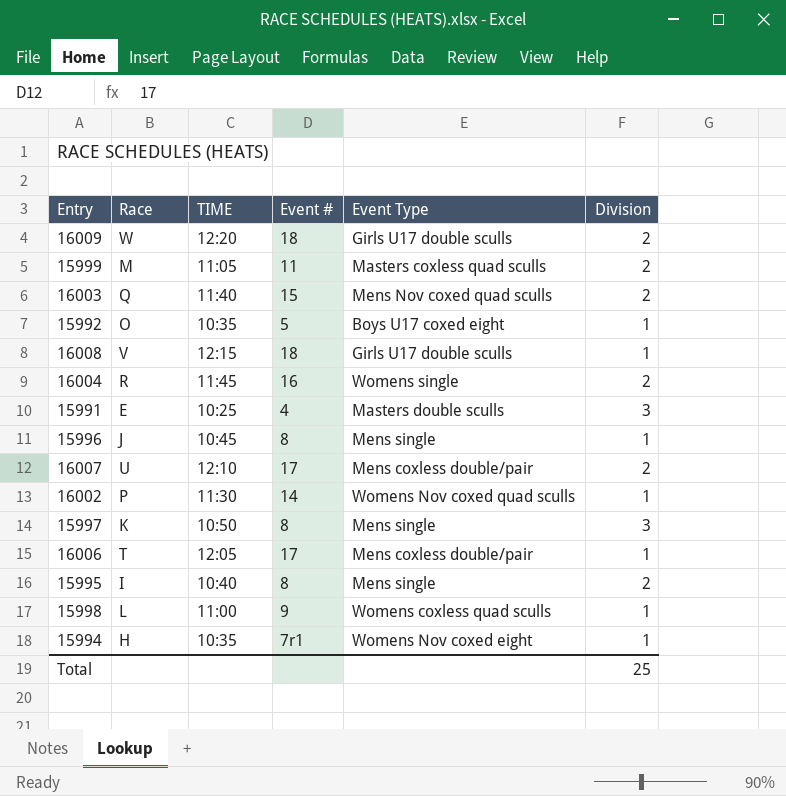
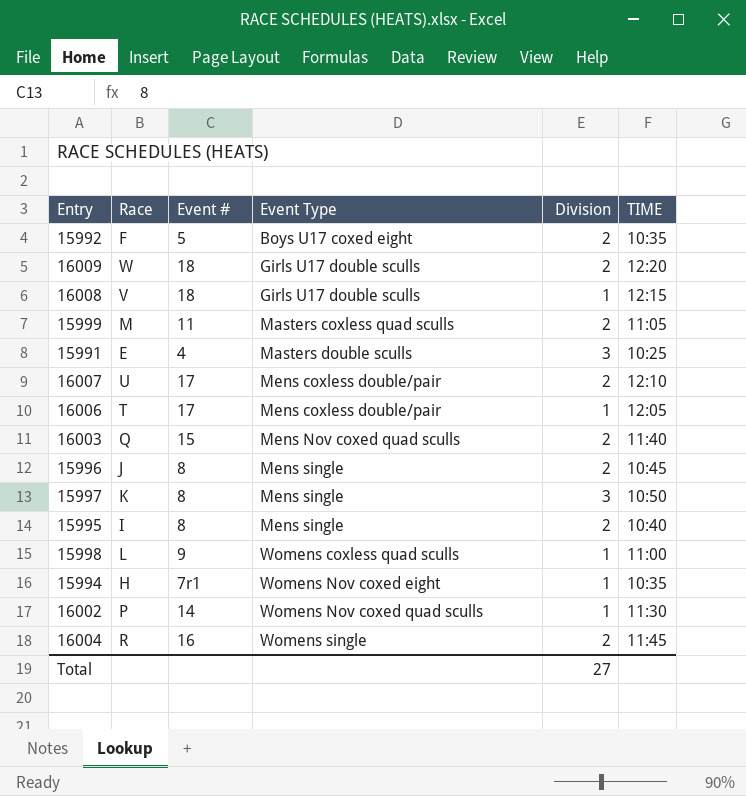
row order: none -> Event Type ascending
column TIME | position: 3 -> 6
15992 | Race: O -> F
15992 | Division: 1 -> 2
15996 | Division: 1 -> 2
Total | Division: 25 -> 27

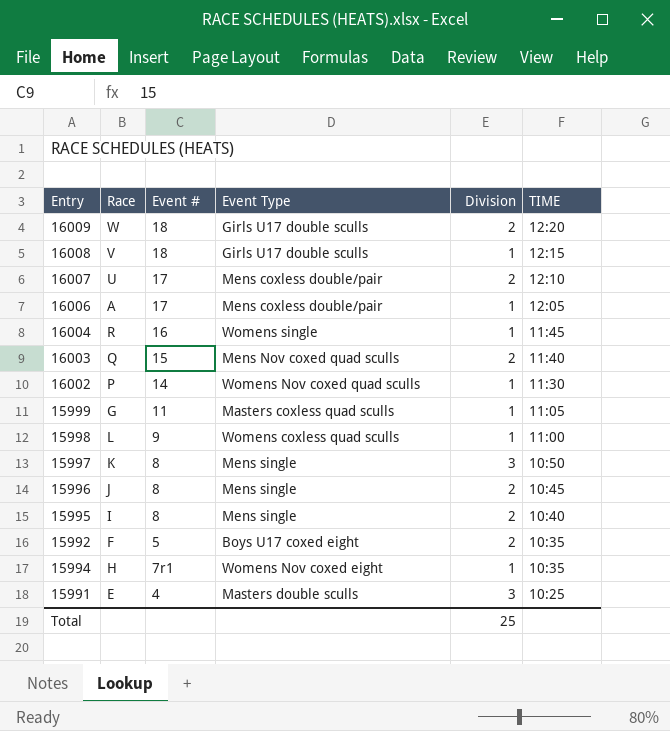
row order: Event Type ascending -> TIME descending
16006 | Race: T -> A
16004 | Division: 2 -> 1
15999 | Race: M -> G
15999 | Division: 2 -> 1
Total | Division: 27 -> 25

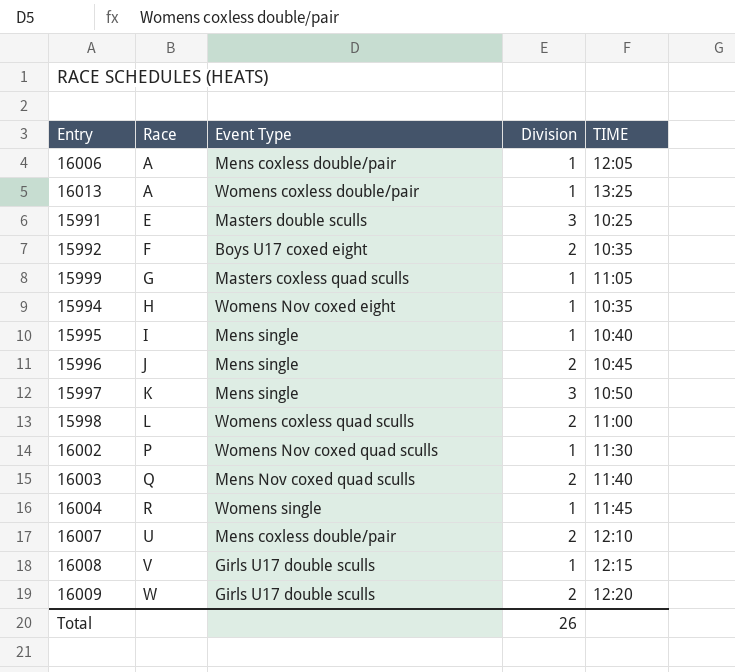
row order: TIME descending -> Race ascending
column Event # | position: 3 -> none
row 16013: none -> A | Womens coxless double/pair | 1 | 13:25
15995 | Division: 2 -> 1
15998 | Division: 1 -> 2
Total | Division: 25 -> 26

